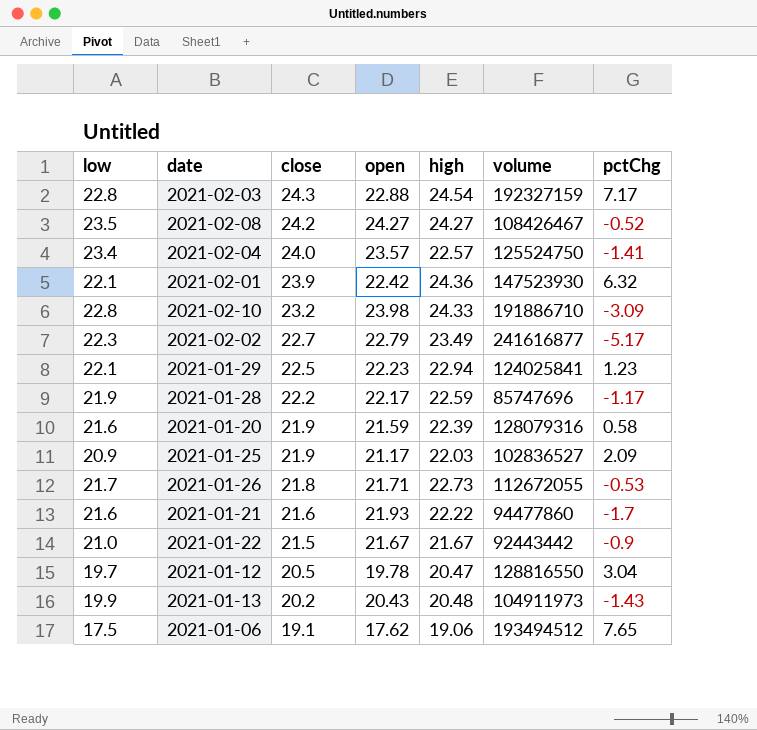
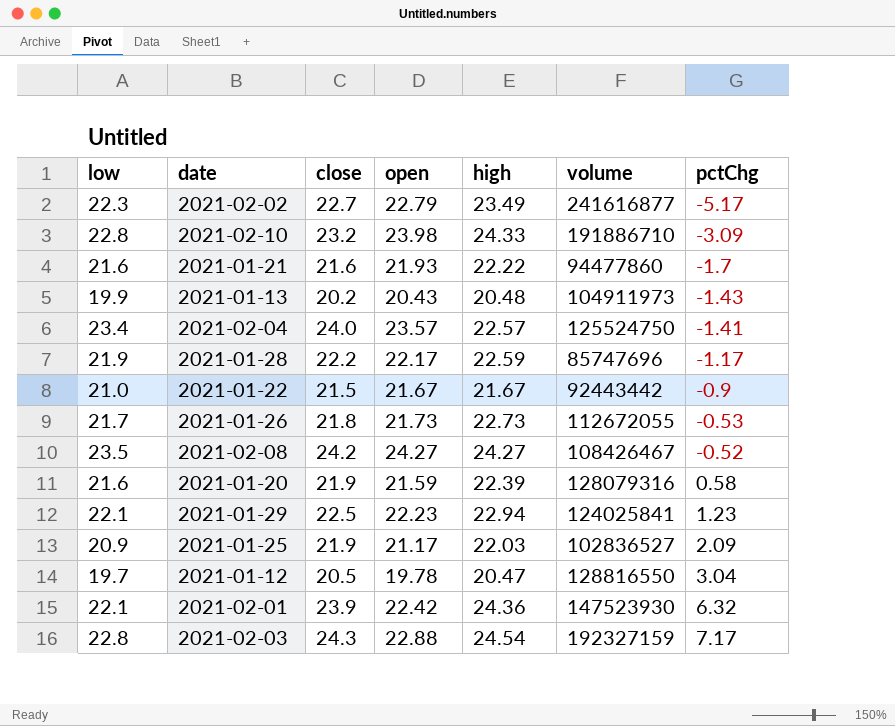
row order: close descending -> pctChg ascending
row 2021-01-06: 17.5 | 19.1 | 17.62 | 19.06 | 193494512 | 7.65 -> none
2021-01-26 | open: 21.71 -> 21.73

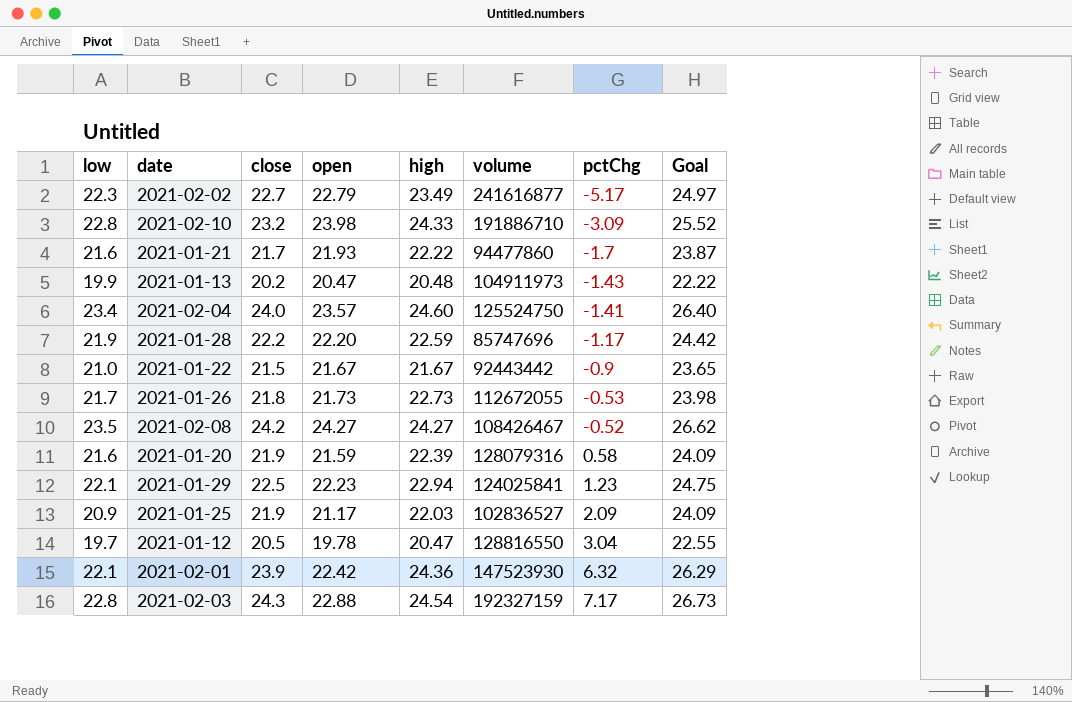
column Goal | formula: none -> [close] * 1.1
2021-01-21 | close: 21.6 -> 21.7
2021-01-13 | open: 20.43 -> 20.47
2021-02-04 | high: 22.57 -> 24.60
2021-01-28 | open: 22.17 -> 22.20

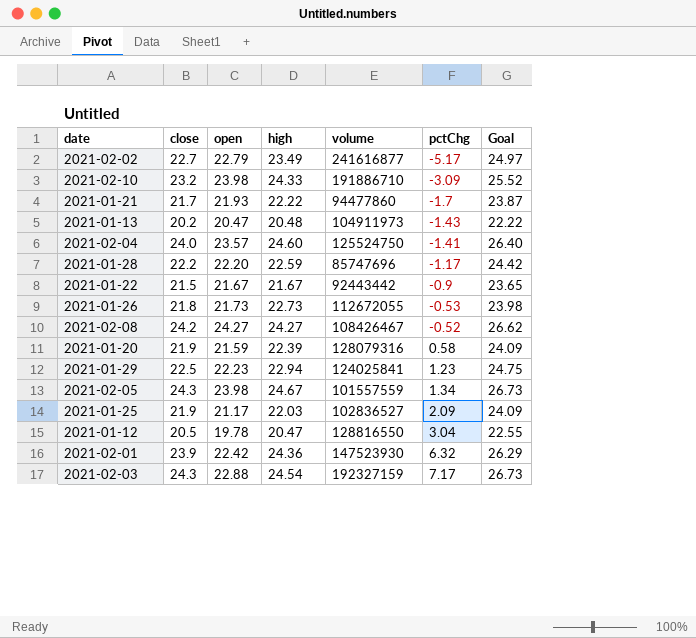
column low | position: 1 -> none
row 2021-02-05: none -> 24.3 | 23.98 | 24.67 | 101557559 | 1.34 | 26.73

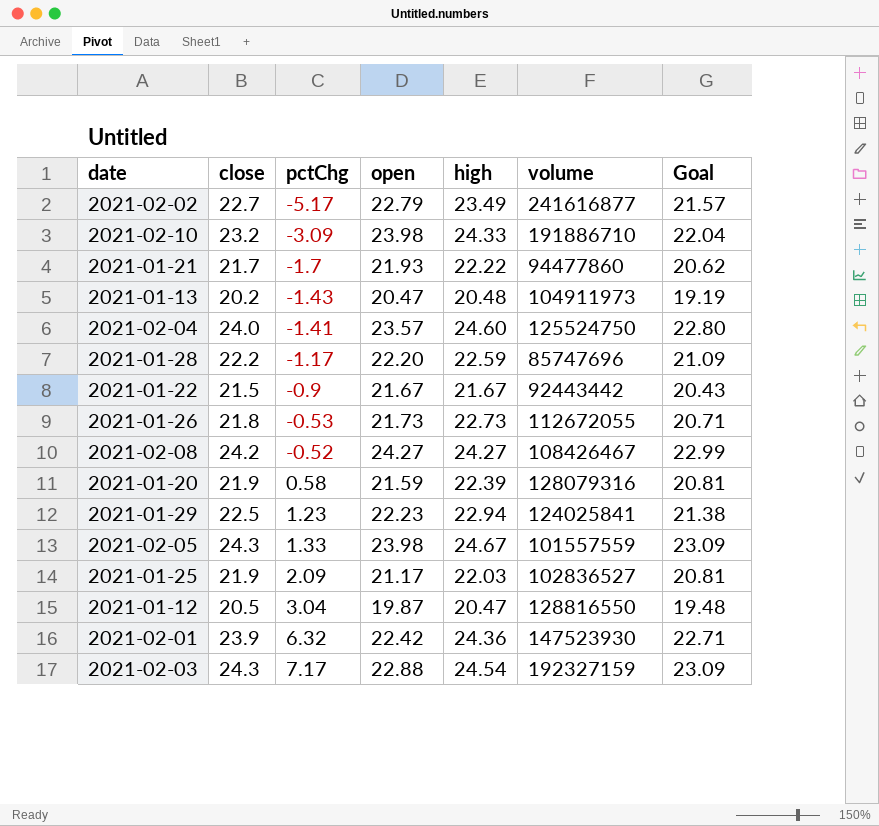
column pctChg | position: 6 -> 3
column Goal | formula: [close] * 1.1 -> [close] * 0.95
2021-02-05 | pctChg: 1.34 -> 1.33
2021-01-12 | open: 19.78 -> 19.87

